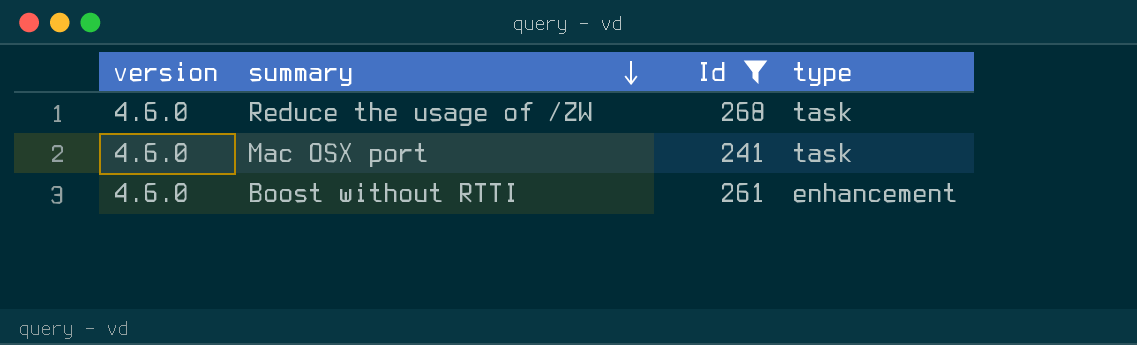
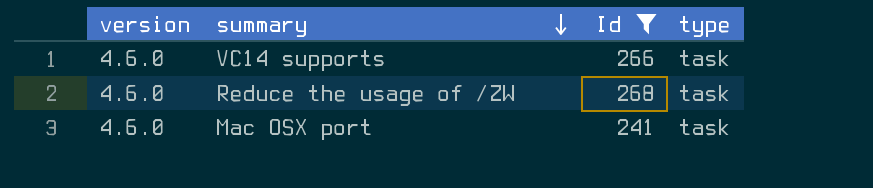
row Boost without RTTI: 4.6.0 | 261 | enhancement -> none
row VC14 supports: none -> 4.6.0 | 266 | task

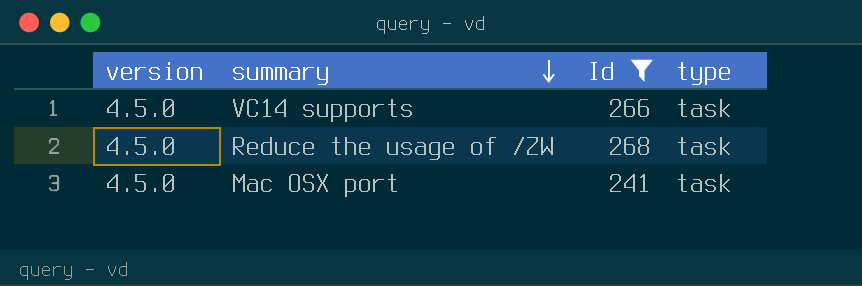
VC14 supports | version: 4.6.0 -> 4.5.0
Reduce the usage of /ZW | version: 4.6.0 -> 4.5.0
Mac OSX port | version: 4.6.0 -> 4.5.0

